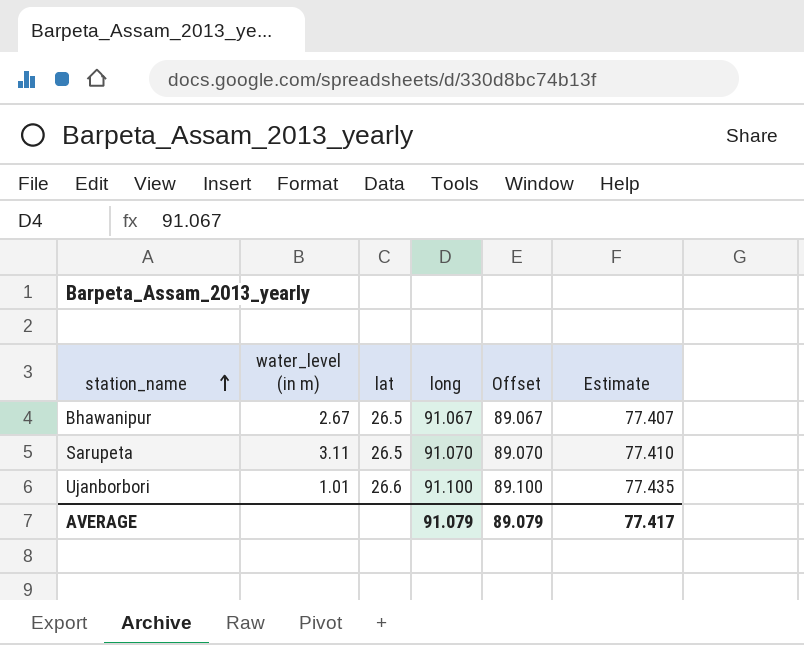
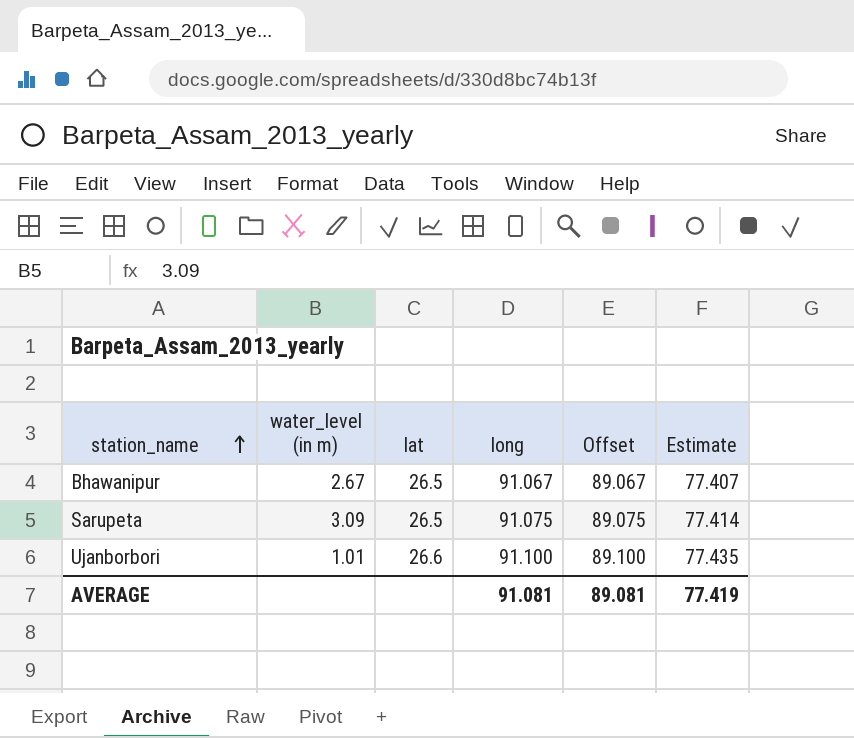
Sarupeta | water_level (in m): 3.11 -> 3.09
Sarupeta | long: 91.070 -> 91.075
Sarupeta | Offset: 89.070 -> 89.075
Sarupeta | Estimate: 77.410 -> 77.414
AVERAGE | long: 91.079 -> 91.081
AVERAGE | Offset: 89.079 -> 89.081
AVERAGE | Estimate: 77.417 -> 77.419

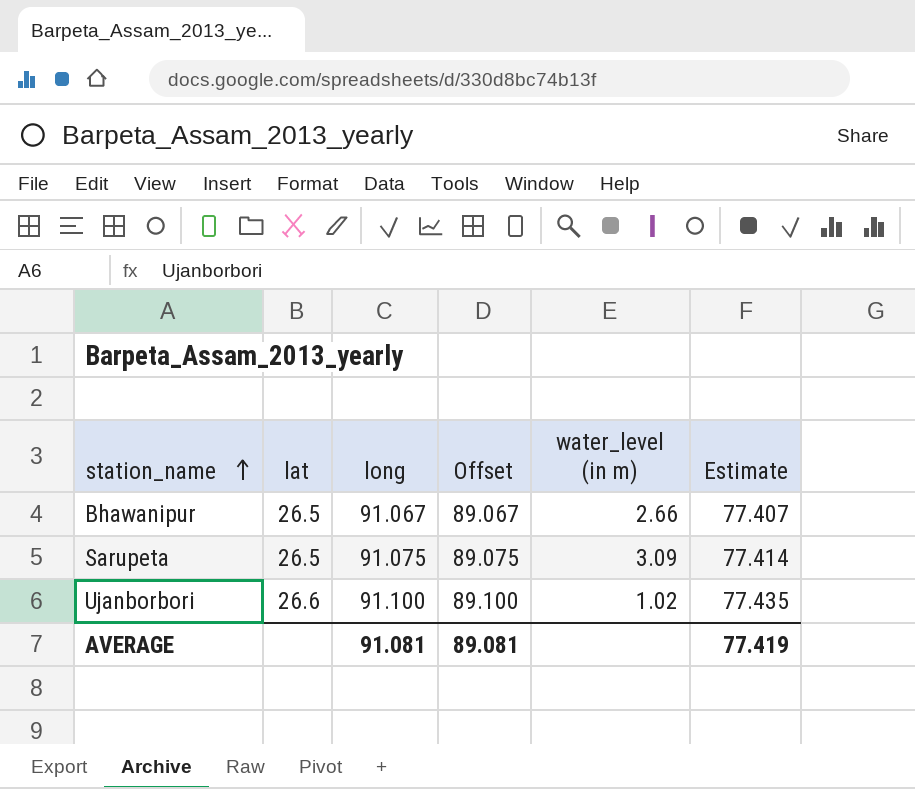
column water_level (in m) | position: 2 -> 5
Bhawanipur | water_level (in m): 2.67 -> 2.66
Ujanborbori | water_level (in m): 1.01 -> 1.02

